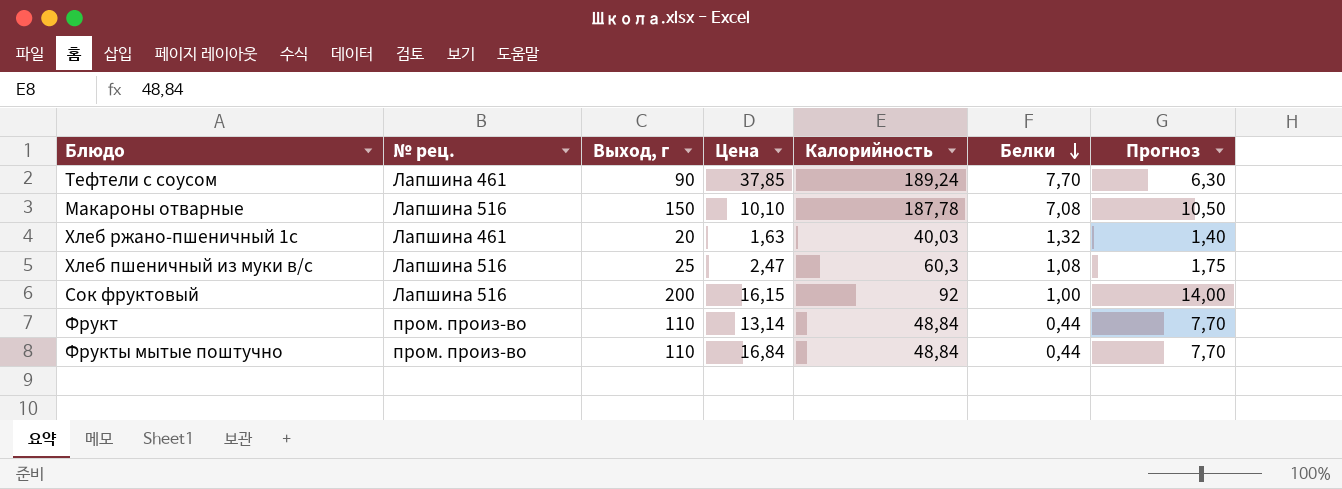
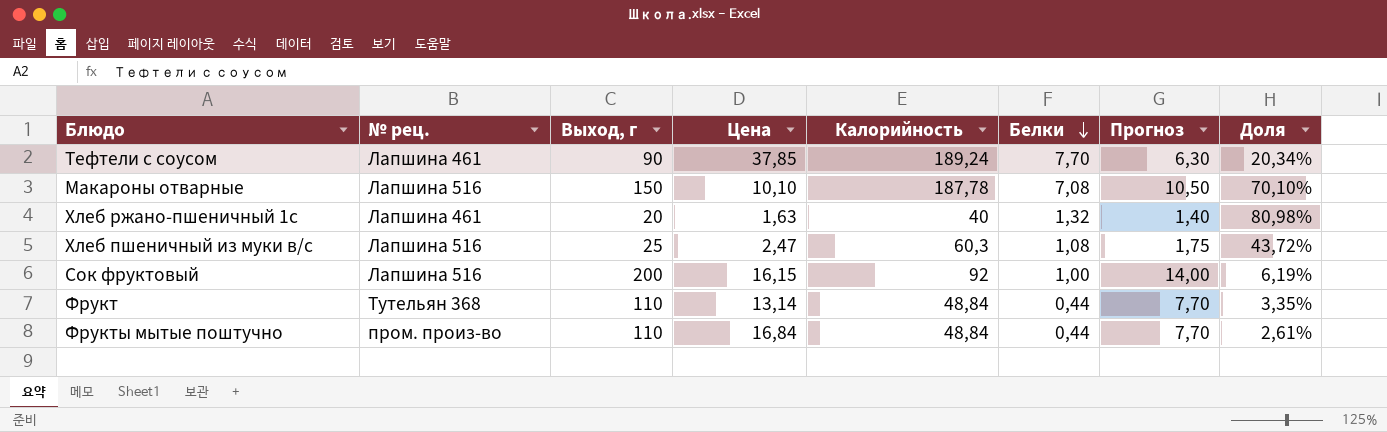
column Доля | formula: none -> [Белки] / [Цена]
Хлеб ржано-пшеничный 1с | Калорийность: 40,03 -> 40
Фрукт | № рец.: пром. произ-во -> Тутельян 368

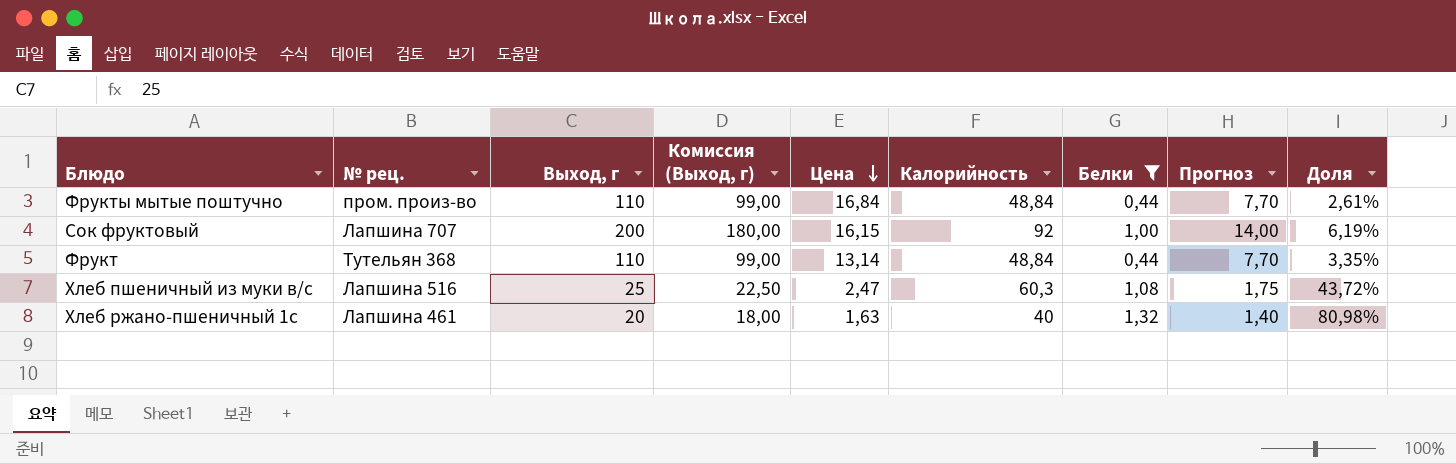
filter: none -> Белки <= 1,32
row order: Белки descending -> Цена descending
column Комиссия (Выход, г) | formula: none -> [Выход, г] * 0,9
Сок фруктовый | № рец.: Лапшина 516 -> Лапшина 707

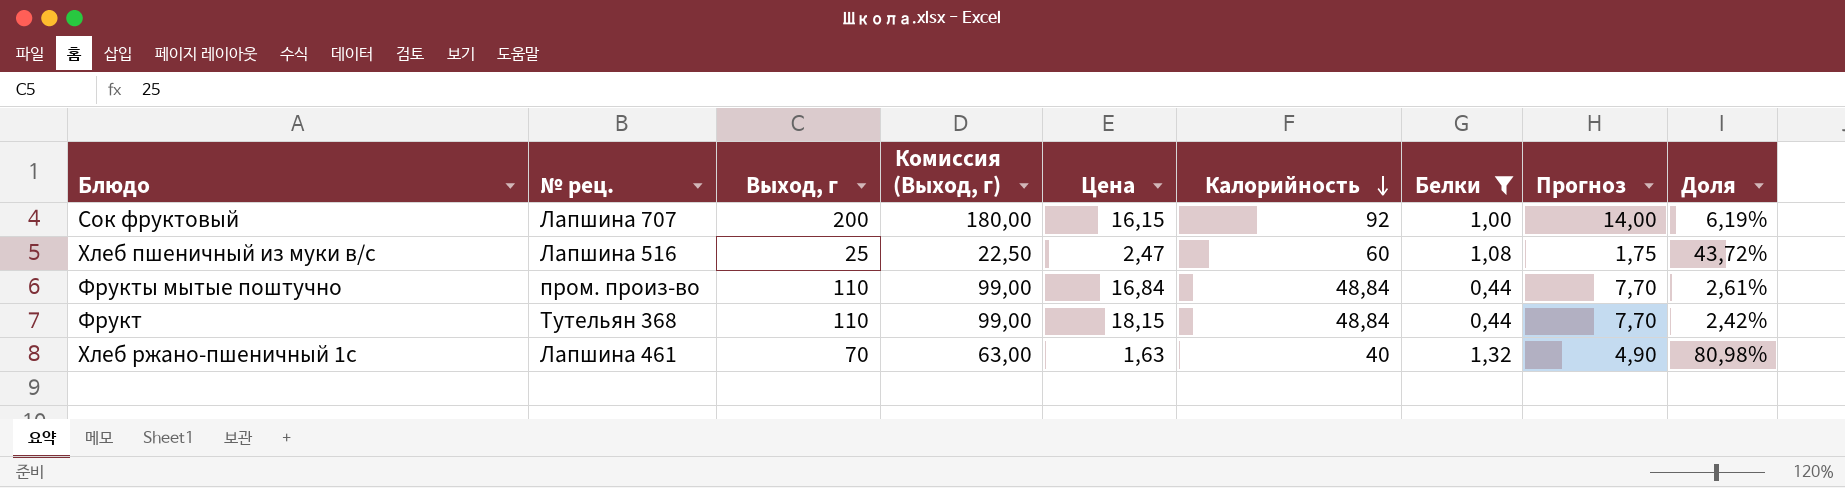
row order: Цена descending -> Калорийность descending
Хлеб пшеничный из муки в/с | Калорийность: 60,3 -> 60
Фрукт | Цена: 13,14 -> 18,15
Фрукт | Доля: 3,35% -> 2,42%
Хлеб ржано-пшеничный 1с | Выход, г: 20 -> 70
Хлеб ржано-пшеничный 1с | Комиссия (Выход, г): 18,00 -> 63,00
Хлеб ржано-пшеничный 1с | Прогноз: 1,40 -> 4,90

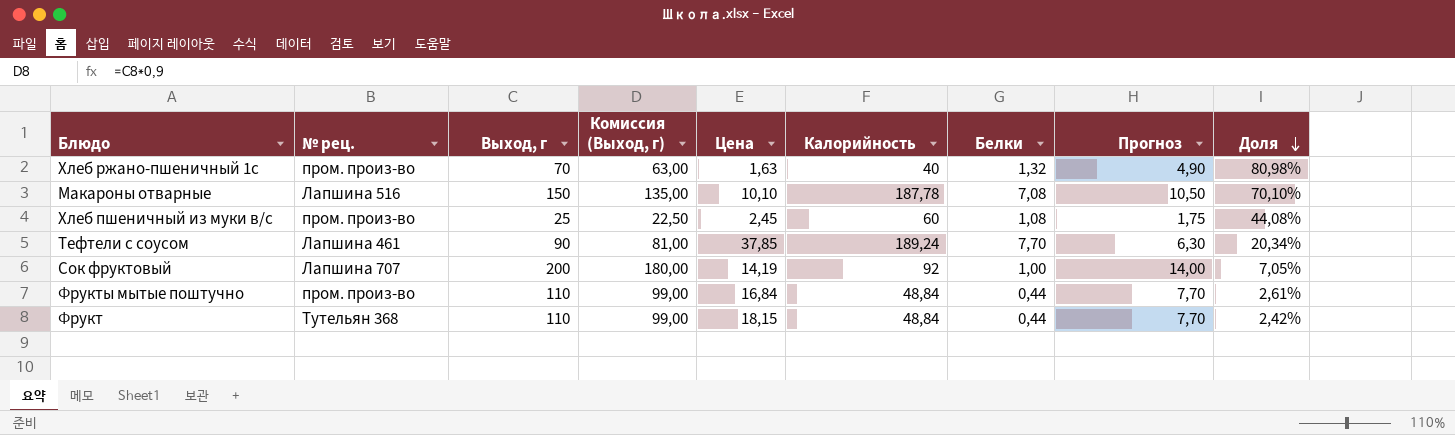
filter: Белки <= 1,32 -> none
row order: Калорийность descending -> Доля descending
Хлеб ржано-пшеничный 1с | № рец.: Лапшина 461 -> пром. произ-во
Хлеб пшеничный из муки в/с | № рец.: Лапшина 516 -> пром. произ-во
Хлеб пшеничный из муки в/с | Цена: 2,47 -> 2,45
Хлеб пшеничный из муки в/с | Доля: 43,72% -> 44,08%
Сок фруктовый | Цена: 16,15 -> 14,19
Сок фруктовый | Доля: 6,19% -> 7,05%

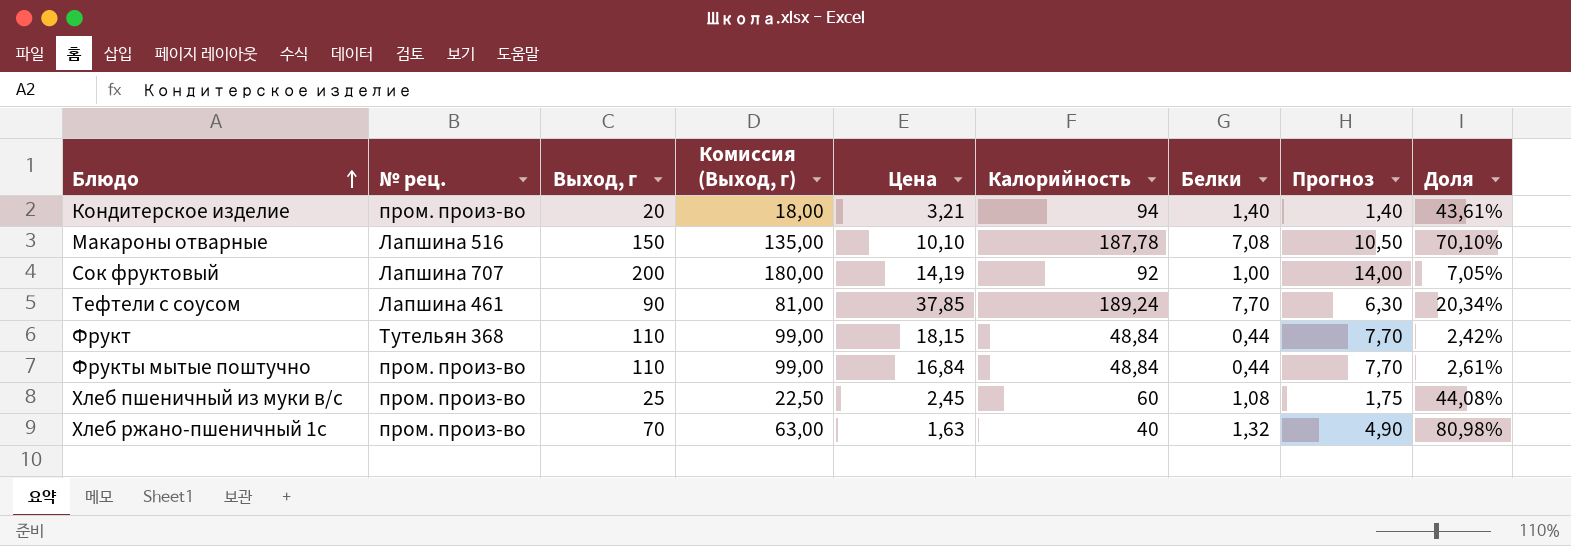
row order: Доля descending -> Блюдо ascending
row Кондитерское изделие: none -> пром. произ-во | 20 | 18,00 | 3,21 | 94 | 1,40 | 1,40 | 43,61%

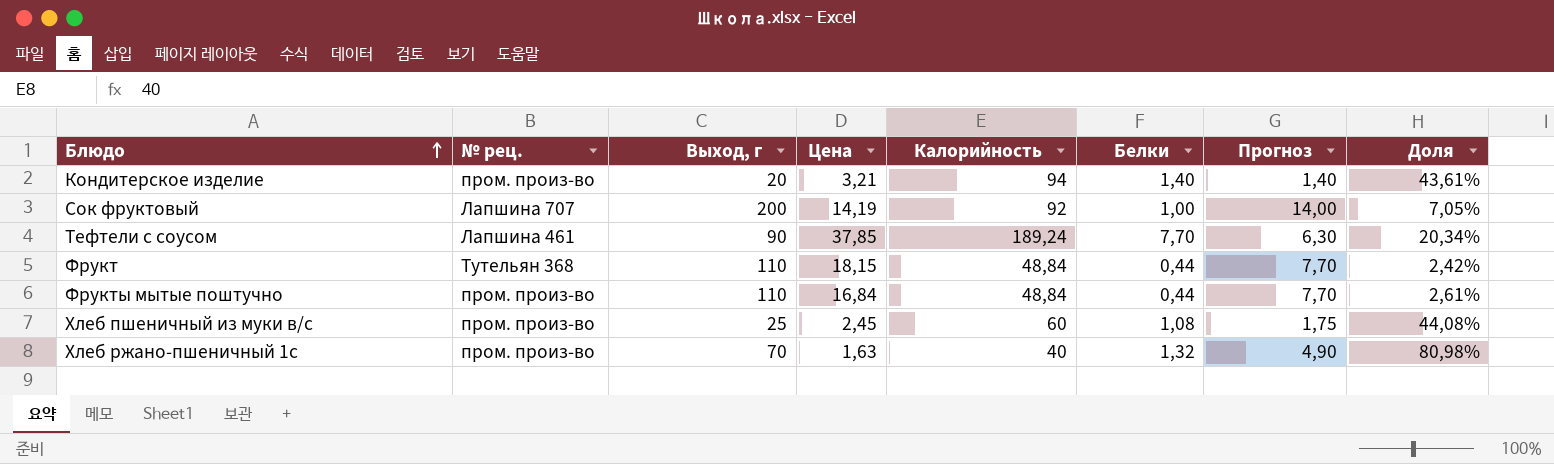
column Комиссия (Выход, г) | formula: [Выход, г] * 0,9 -> none
row Макароны отварные: Лапшина 516 | 150 | 135,00 | 10,10 | 187,78 | 7,08 | 10,50 | 70,10% -> none

